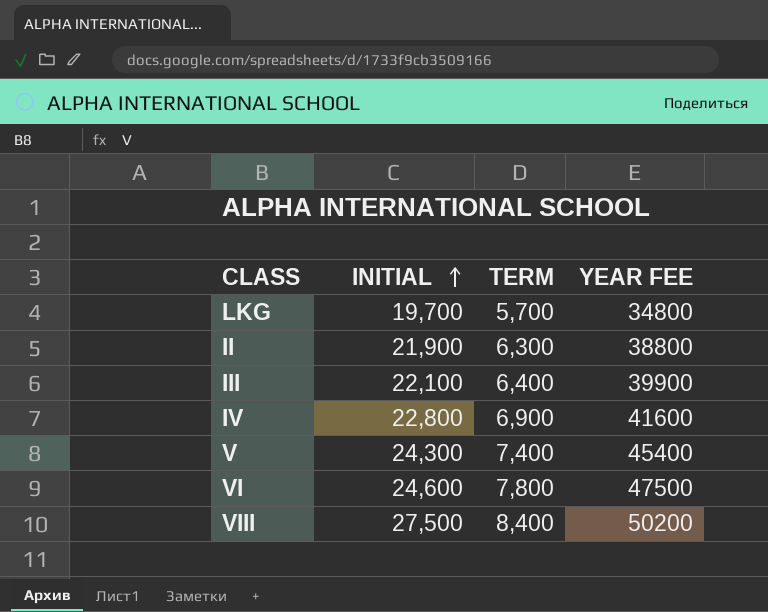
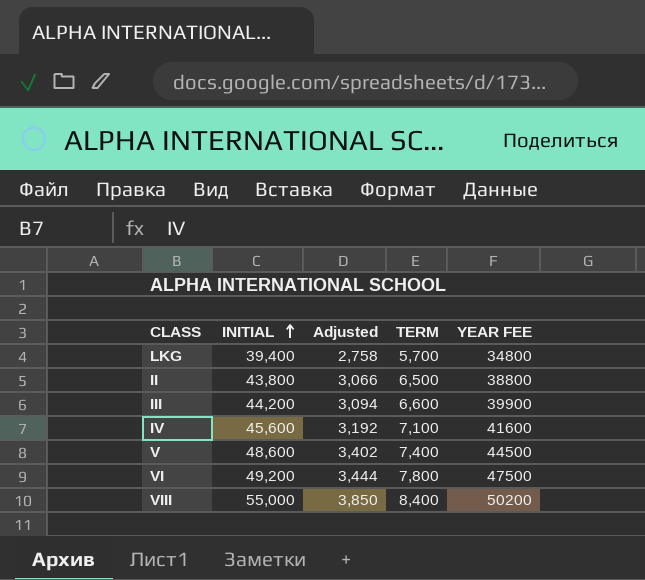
column Adjusted | formula: none -> [INITIAL] * 0.07
LKG | INITIAL: 19,700 -> 39,400
II | INITIAL: 21,900 -> 43,800
II | TERM: 6,300 -> 6,500
III | INITIAL: 22,100 -> 44,200
III | TERM: 6,400 -> 6,600
IV | INITIAL: 22,800 -> 45,600
IV | TERM: 6,900 -> 7,100
V | INITIAL: 24,300 -> 48,600
V | YEAR FEE: 45400 -> 44500
VI | INITIAL: 24,600 -> 49,200
VIII | INITIAL: 27,500 -> 55,000

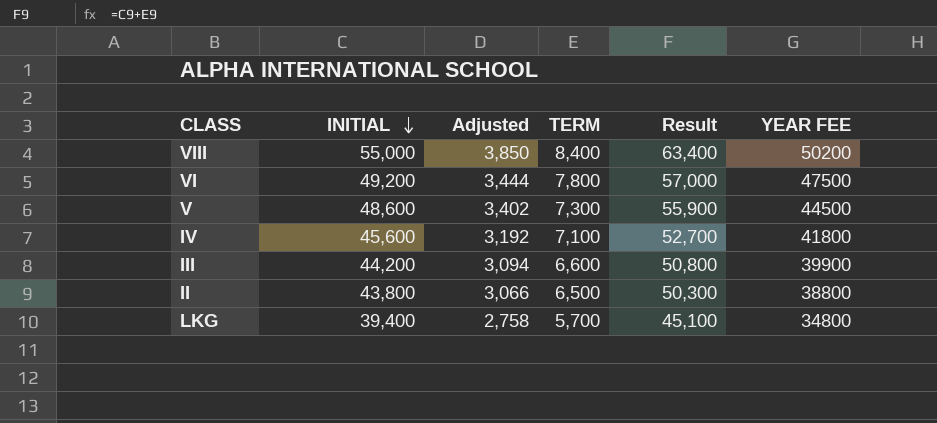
row order: INITIAL ascending -> INITIAL descending
column Result | formula: none -> [INITIAL] + [TERM]
V | TERM: 7,400 -> 7,300
IV | YEAR FEE: 41600 -> 41800

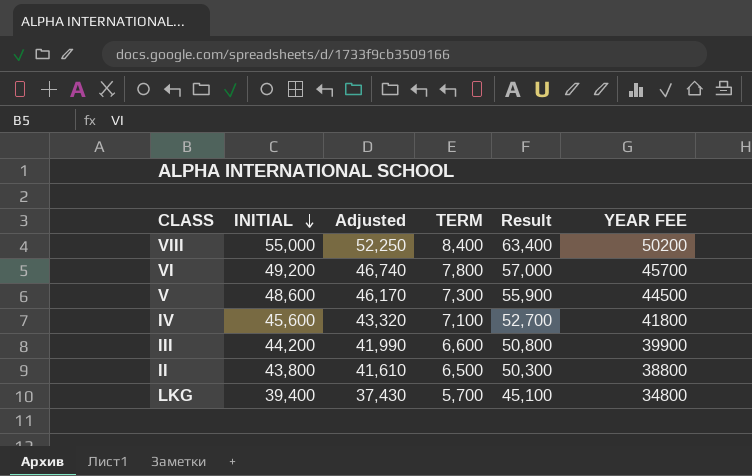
column Adjusted | formula: [INITIAL] * 0.07 -> [INITIAL] * 0.95
VI | YEAR FEE: 47500 -> 45700

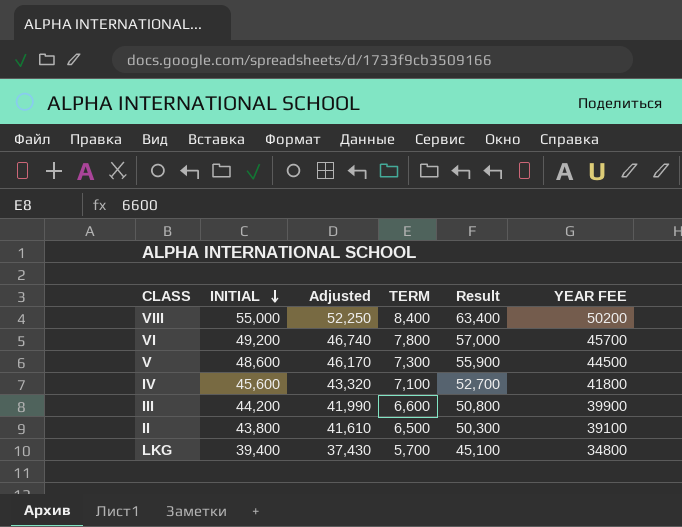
II | YEAR FEE: 38800 -> 39100

